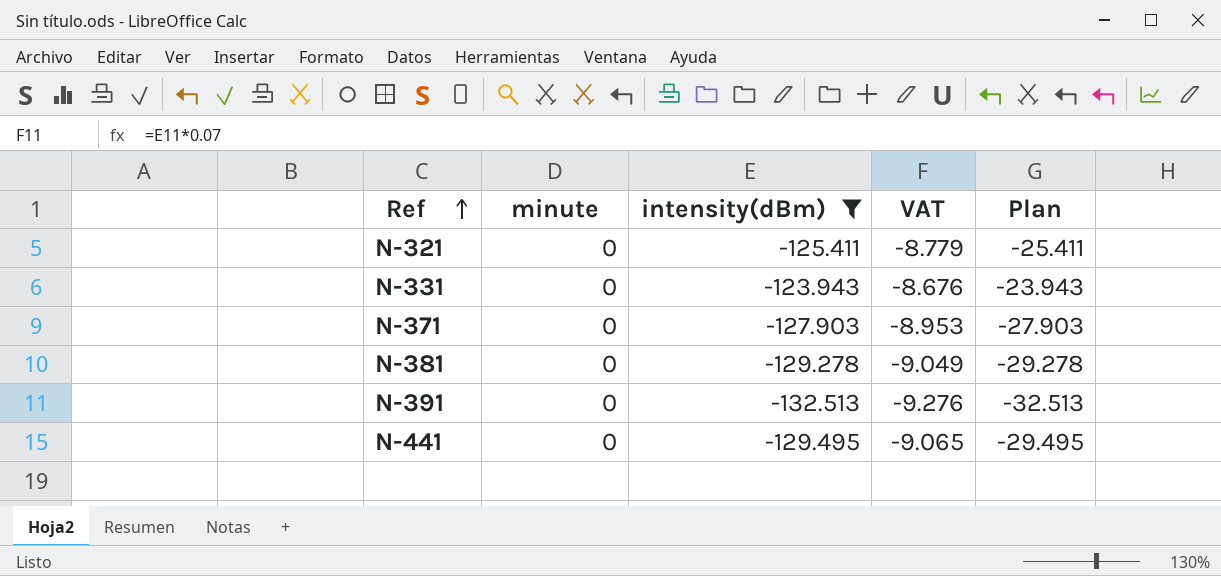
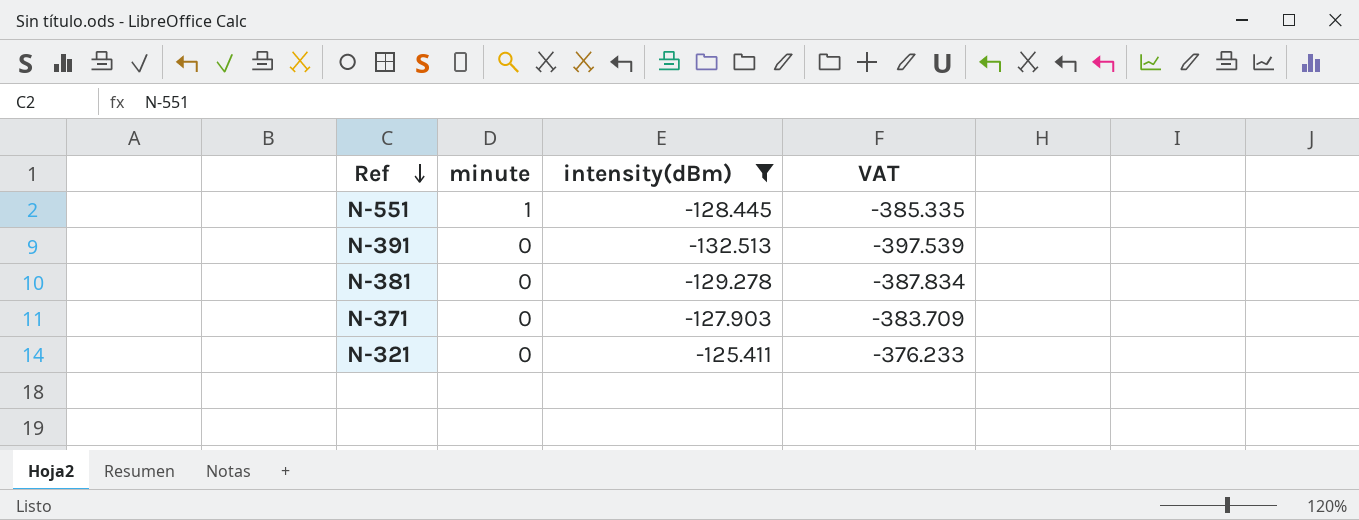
row order: Ref ascending -> Ref descending
column Plan | formula: [intensity(dBm)] + 100 -> none
column VAT | formula: [intensity(dBm)] * 0.07 -> [intensity(dBm)] * 3
row N-331: 0 | -123.943 | -8.676 | -23.943 -> none
row N-441: 0 | -129.495 | -9.065 | -29.495 -> none
row N-551: none -> 1 | -128.445 | -385.335

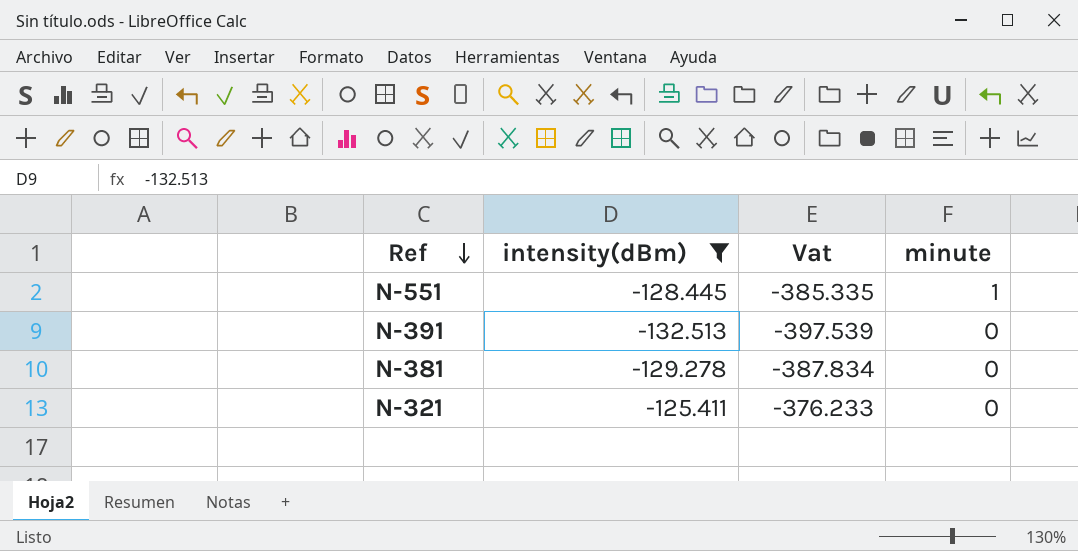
column name: VAT -> Vat
column minute | position: 2 -> 4
row N-371: 0 | -127.903 | -383.709 -> none

